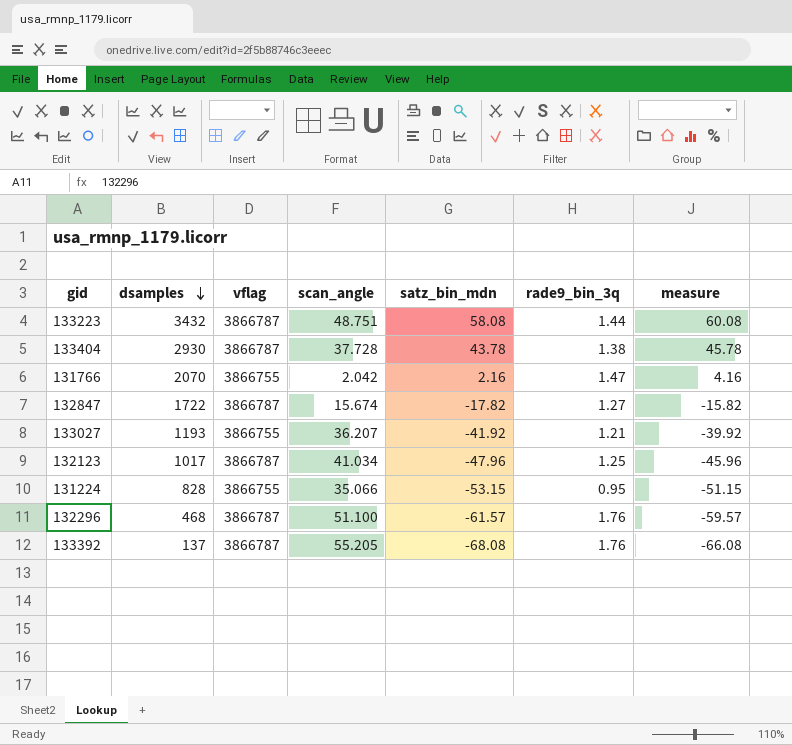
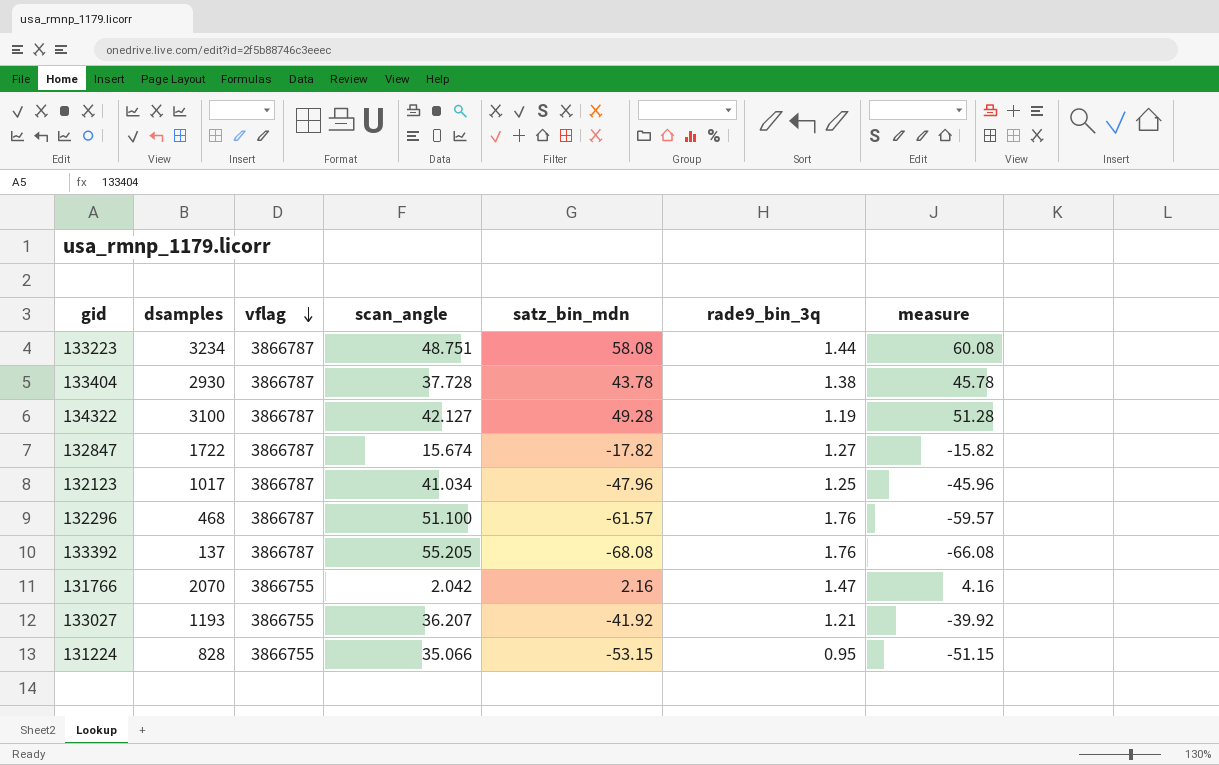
row order: dsamples descending -> vflag descending
133223 | dsamples: 3432 -> 3234
row 134322: none -> 3100 | 3866787 | 42.127 | 49.28 | 1.19 | 51.28

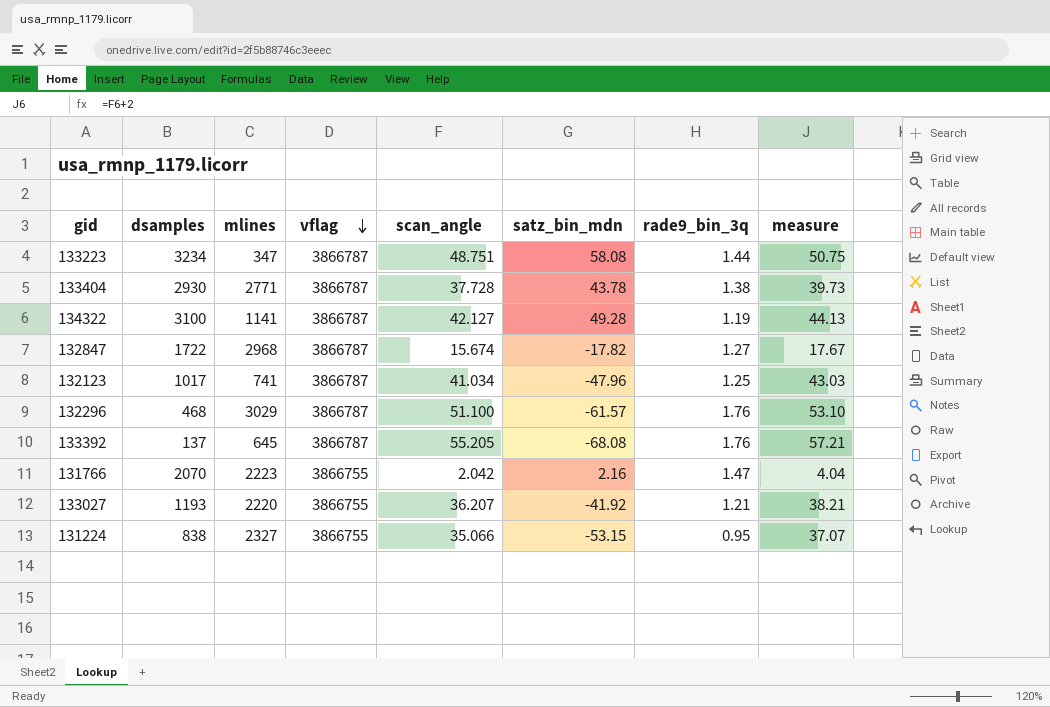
column mlines | position: none -> 3
column measure | formula: [satz_bin_mdn] + 2 -> [scan_angle] + 2
131224 | dsamples: 828 -> 838

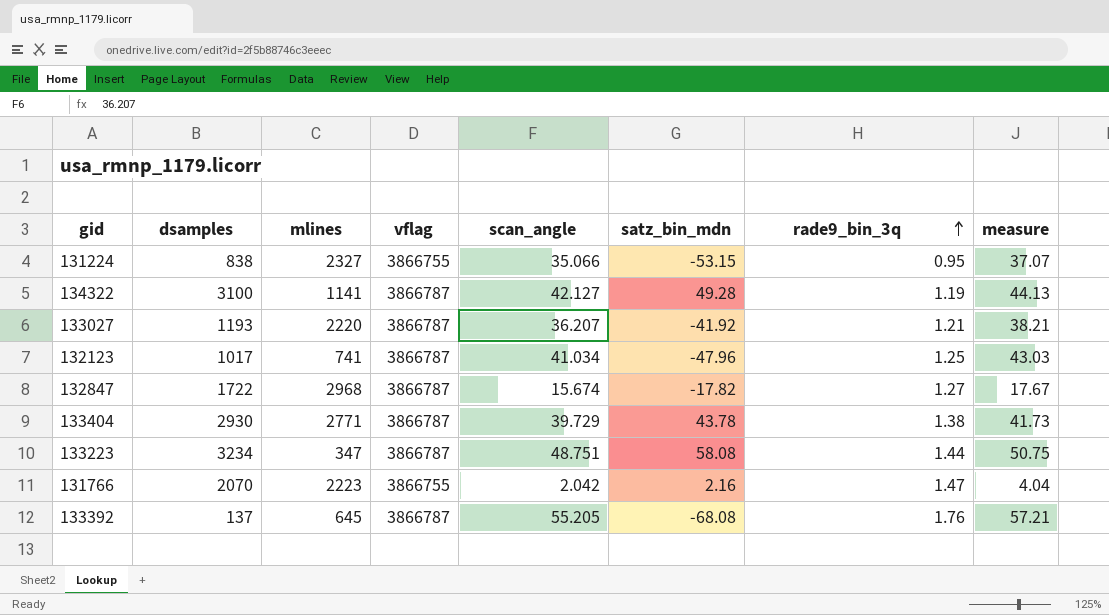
row order: vflag descending -> rade9_bin_3q ascending
row 132296: 468 | 3029 | 3866787 | 51.100 | -61.57 | 1.76 | 53.10 -> none
133027 | vflag: 3866755 -> 3866787
133404 | scan_angle: 37.728 -> 39.729
133404 | measure: 39.73 -> 41.73

